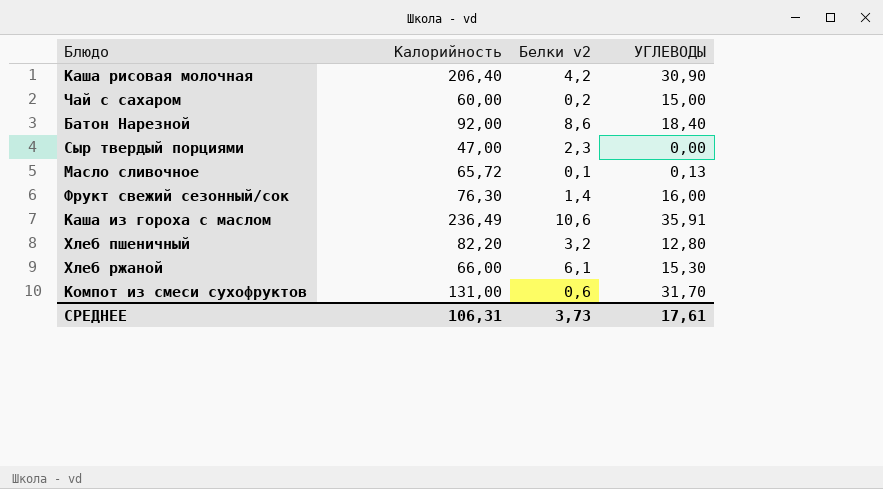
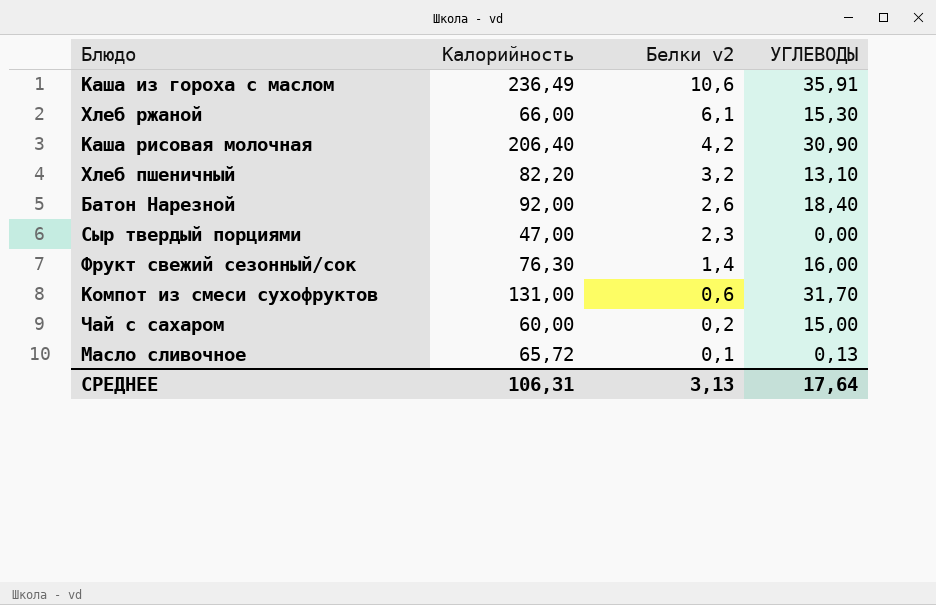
row order: none -> Белки v2 descending
Хлеб пшеничный | УГЛЕВОДЫ: 12,80 -> 13,10
Батон Нарезной | Белки v2: 8,6 -> 2,6
СРЕДНЕЕ | Белки v2: 3,73 -> 3,13
СРЕДНЕЕ | УГЛЕВОДЫ: 17,61 -> 17,64

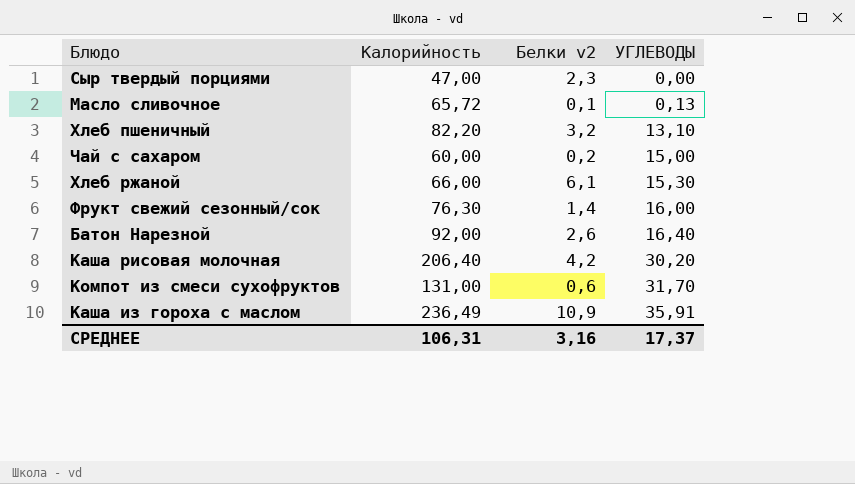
row order: Белки v2 descending -> УГЛЕВОДЫ ascending
Батон Нарезной | УГЛЕВОДЫ: 18,40 -> 16,40
Каша рисовая молочная | УГЛЕВОДЫ: 30,90 -> 30,20
Каша из гороха с маслом | Белки v2: 10,6 -> 10,9
СРЕДНЕЕ | Белки v2: 3,13 -> 3,16
СРЕДНЕЕ | УГЛЕВОДЫ: 17,64 -> 17,37

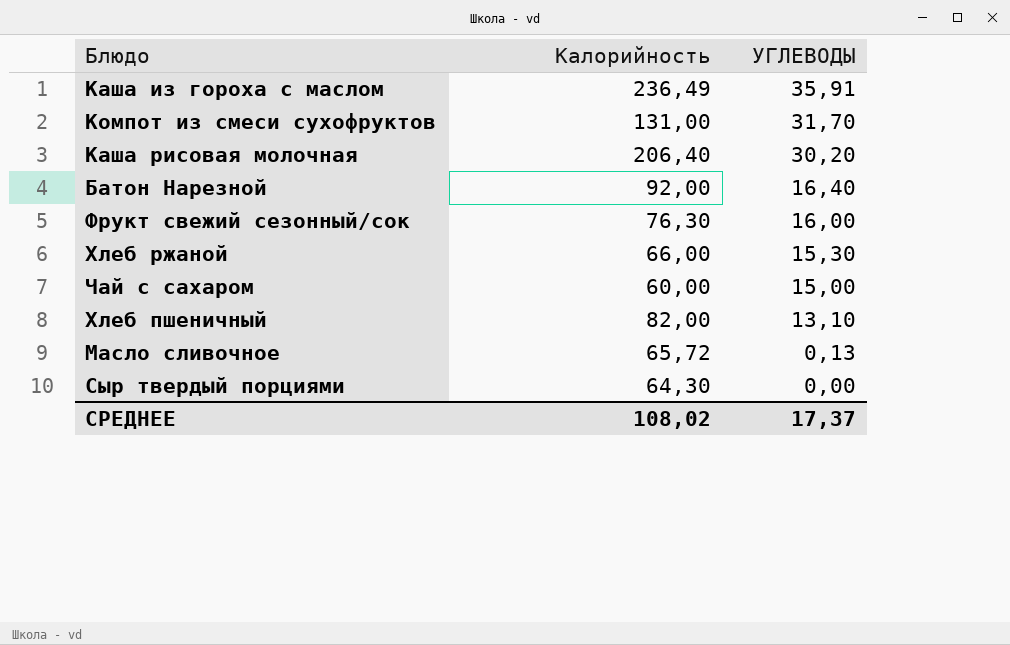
row order: УГЛЕВОДЫ ascending -> УГЛЕВОДЫ descending
column Белки v2 | position: 3 -> none
Хлеб пшеничный | Калорийность: 82,20 -> 82,00
Сыр твердый порциями | Калорийность: 47,00 -> 64,30
СРЕДНЕЕ | Калорийность: 106,31 -> 108,02

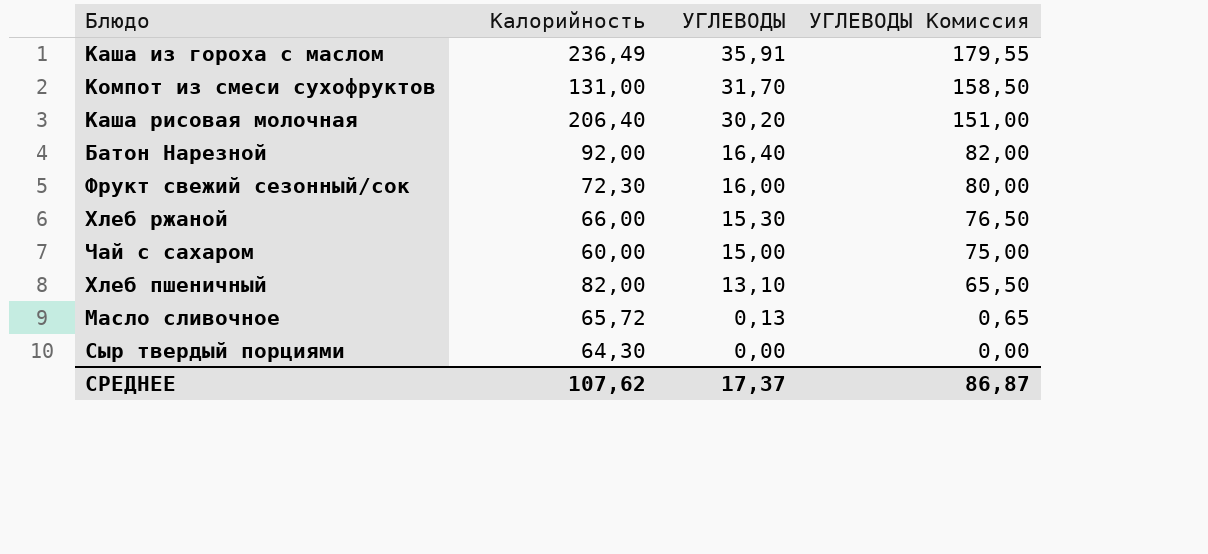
column УГЛЕВОДЫ Комиссия | formula: none -> [УГЛЕВОДЫ] * 5
Фрукт свежий сезонный/сок | Калорийность: 76,30 -> 72,30
СРЕДНЕЕ | Калорийность: 108,02 -> 107,62

